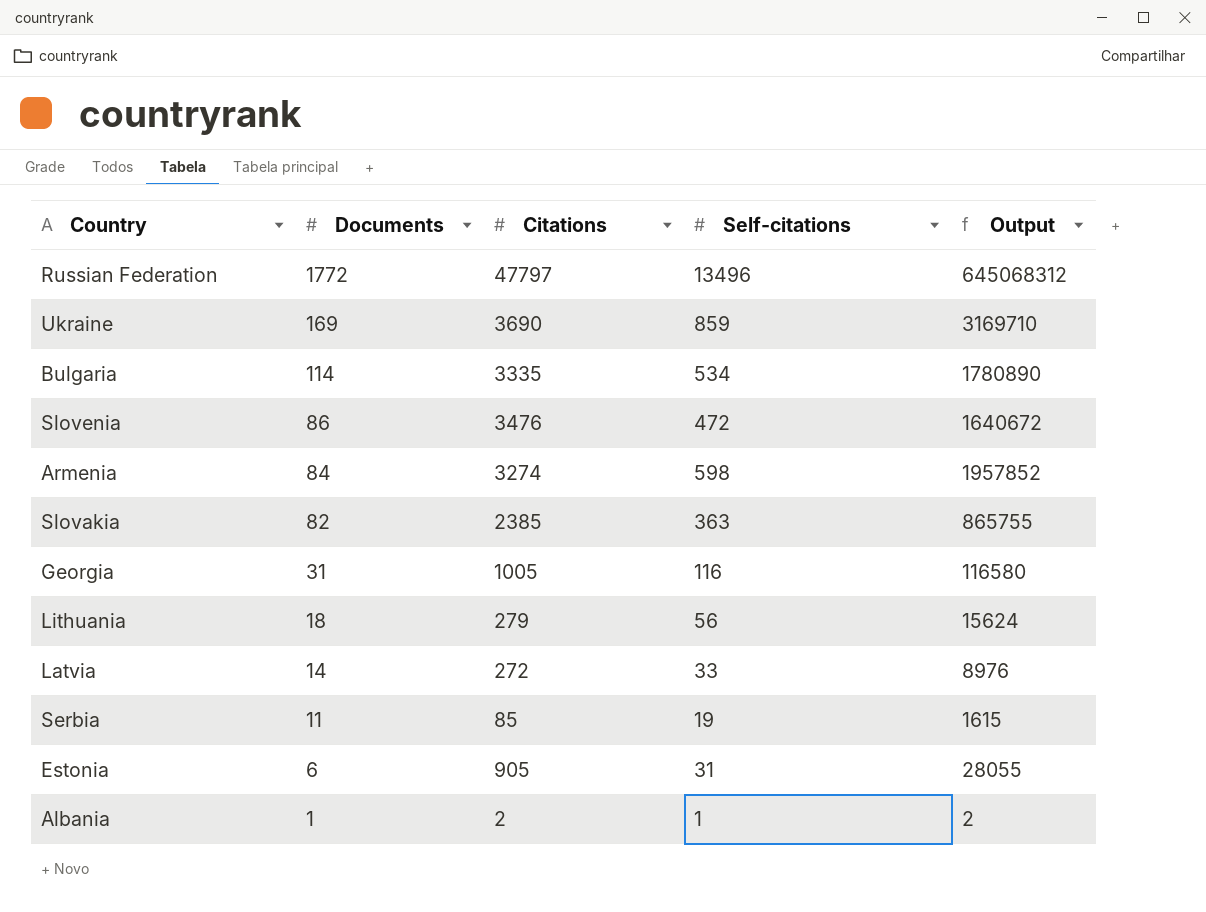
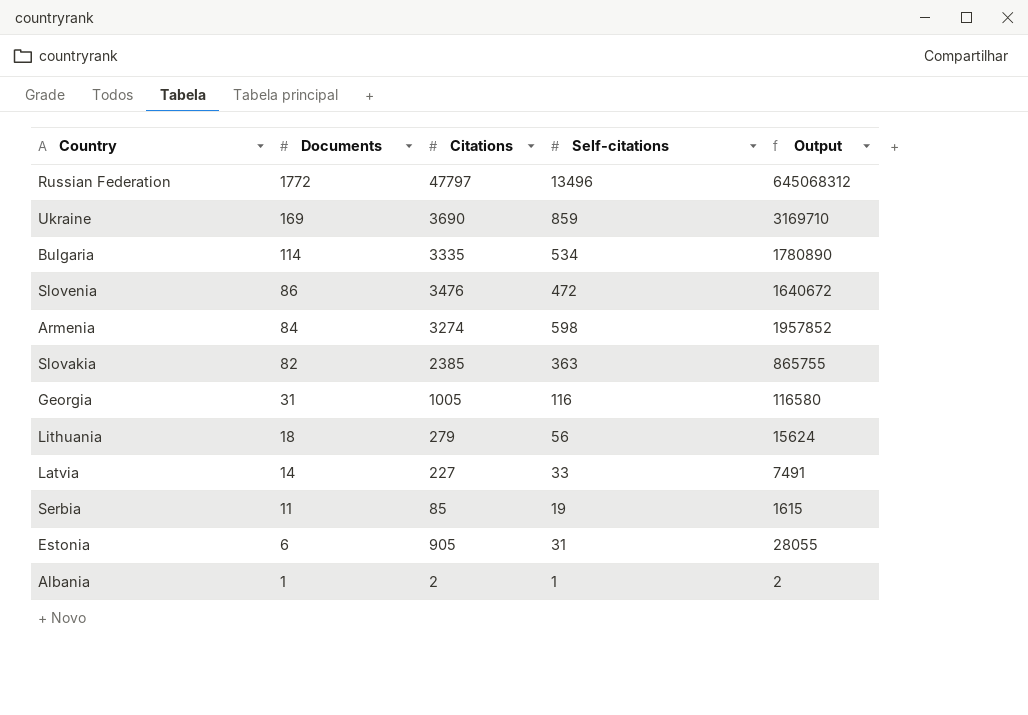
Latvia | Citations: 272 -> 227
Latvia | Output: 8976 -> 7491

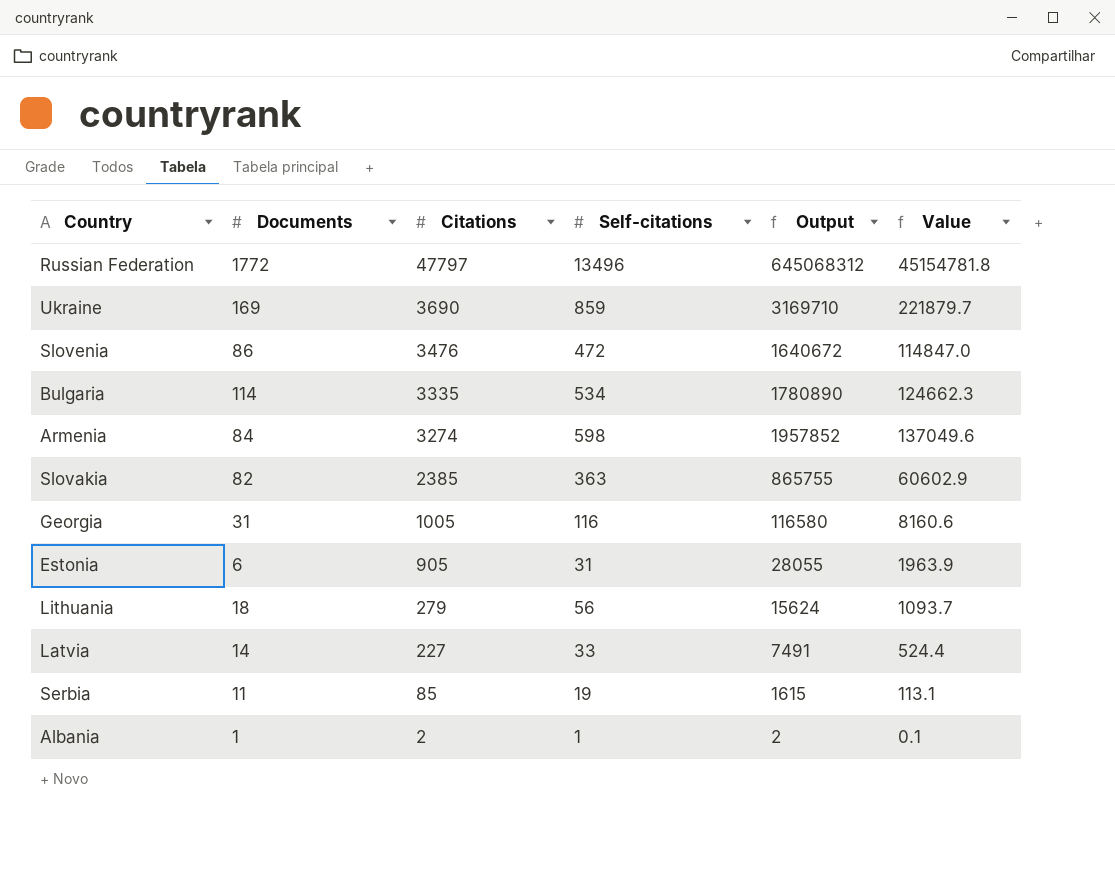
row order: Documents descending -> Citations descending
column Value | formula: none -> [Output] * 0.07

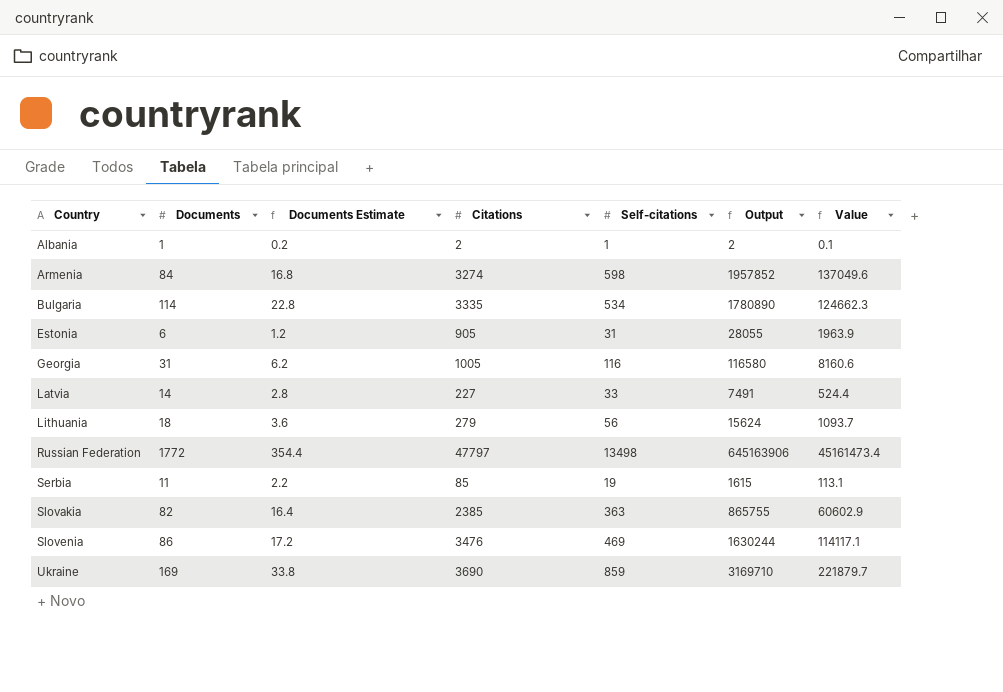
row order: Citations descending -> Country ascending
column Documents Estimate | formula: none -> [Documents] * 0.2
Russian Federation | Self-citations: 13496 -> 13498
Russian Federation | Output: 645068312 -> 645163906
Russian Federation | Value: 45154781.8 -> 45161473.4
Slovenia | Self-citations: 472 -> 469
Slovenia | Output: 1640672 -> 1630244
Slovenia | Value: 114847.0 -> 114117.1

